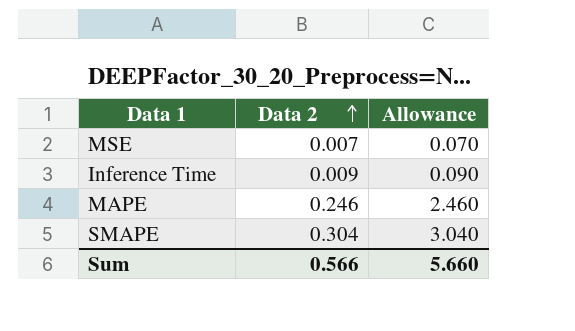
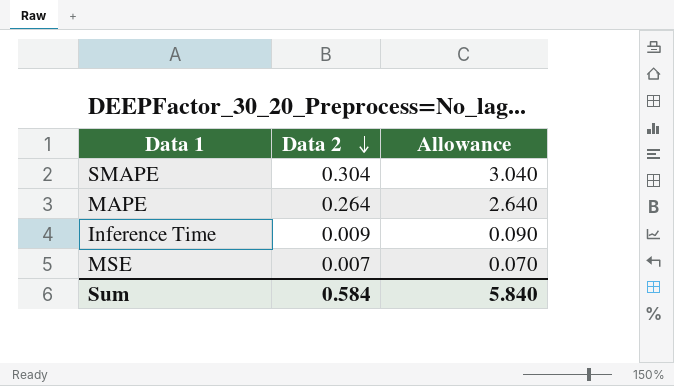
row order: Data 2 ascending -> Data 2 descending
MAPE | Data 2: 0.246 -> 0.264
MAPE | Allowance: 2.460 -> 2.640
Sum | Data 2: 0.566 -> 0.584
Sum | Allowance: 5.660 -> 5.840

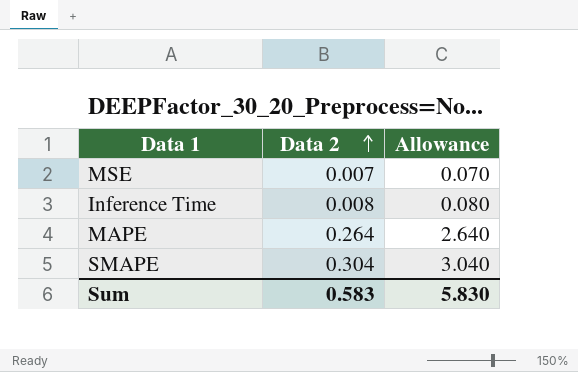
row order: Data 2 descending -> Data 2 ascending
Inference Time | Data 2: 0.009 -> 0.008
Inference Time | Allowance: 0.090 -> 0.080
Sum | Data 2: 0.584 -> 0.583
Sum | Allowance: 5.840 -> 5.830

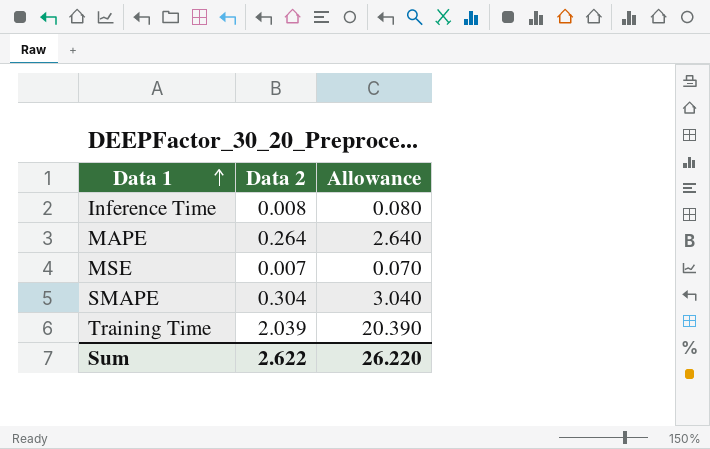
row order: Data 2 ascending -> Data 1 ascending
row Training Time: none -> 2.039 | 20.390
Sum | Data 2: 0.583 -> 2.622
Sum | Allowance: 5.830 -> 26.220

